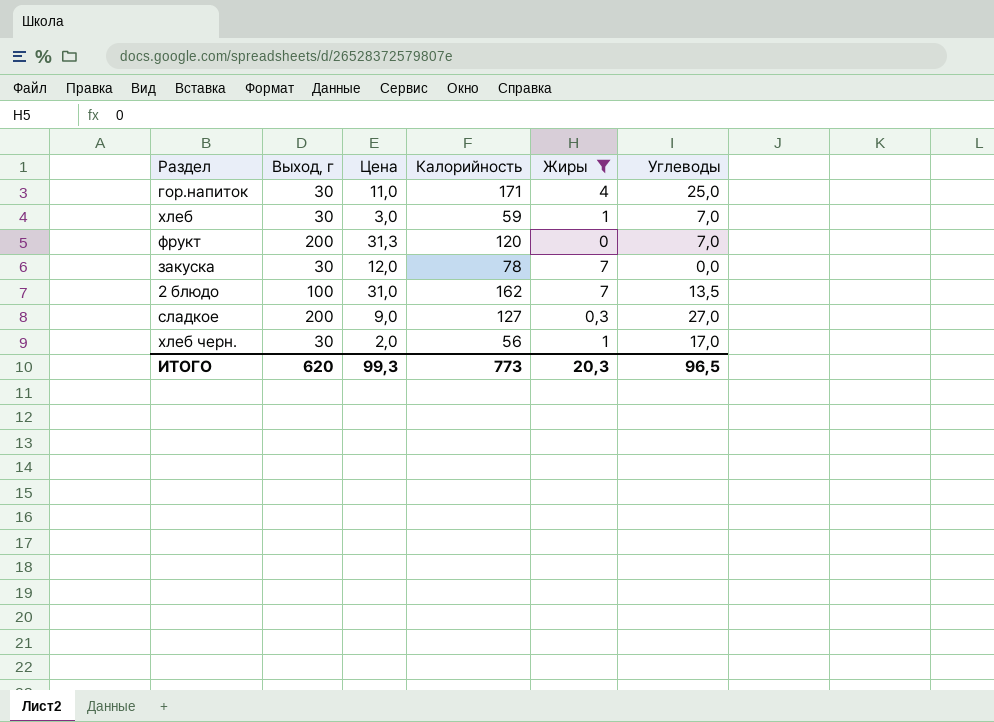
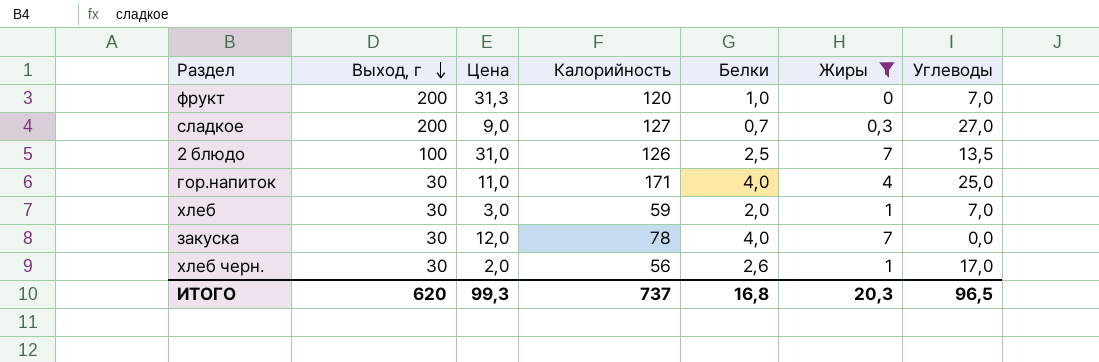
row order: none -> Выход, г descending
column Белки | position: none -> 5
2 блюдо | Калорийность: 162 -> 126
ИТОГО | Калорийность: 773 -> 737

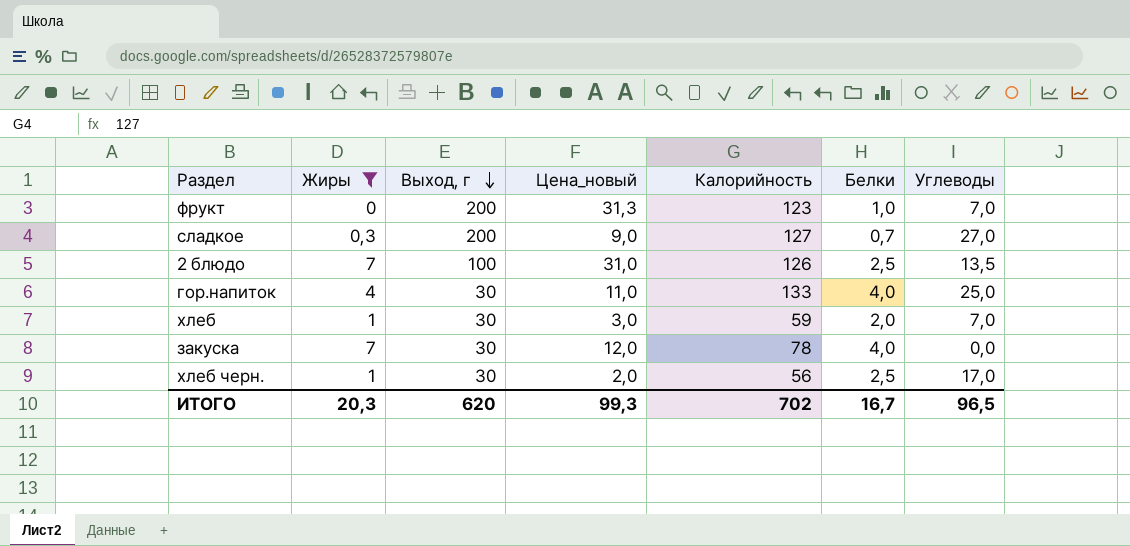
column Жиры | position: 6 -> 2
column name: Цена -> Цена_новый
фрукт | Калорийность: 120 -> 123
гор.напиток | Калорийность: 171 -> 133
хлеб черн. | Белки: 2,6 -> 2,5
ИТОГО | Калорийность: 737 -> 702
ИТОГО | Белки: 16,8 -> 16,7

